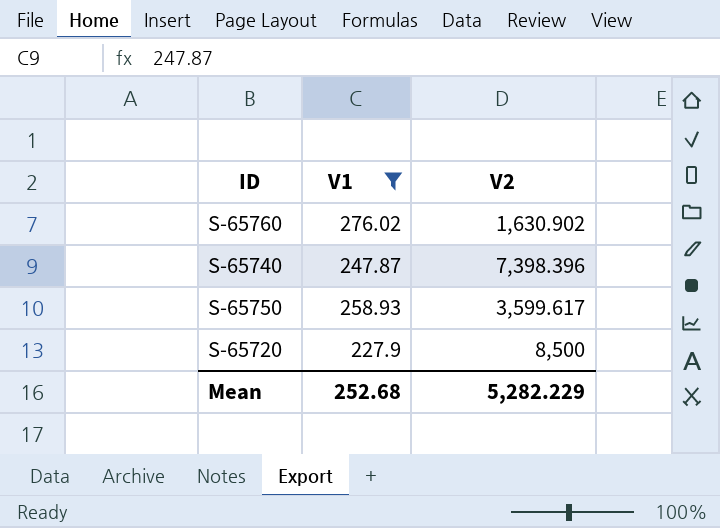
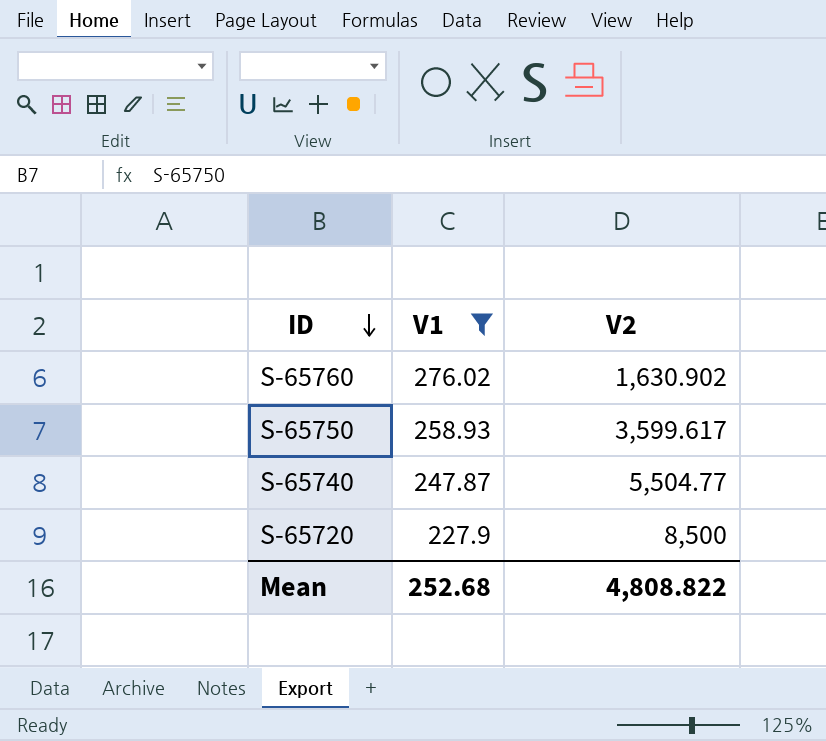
row order: none -> ID descending
S-65740 | V2: 7,398.396 -> 5,504.77
Mean | V2: 5,282.229 -> 4,808.822

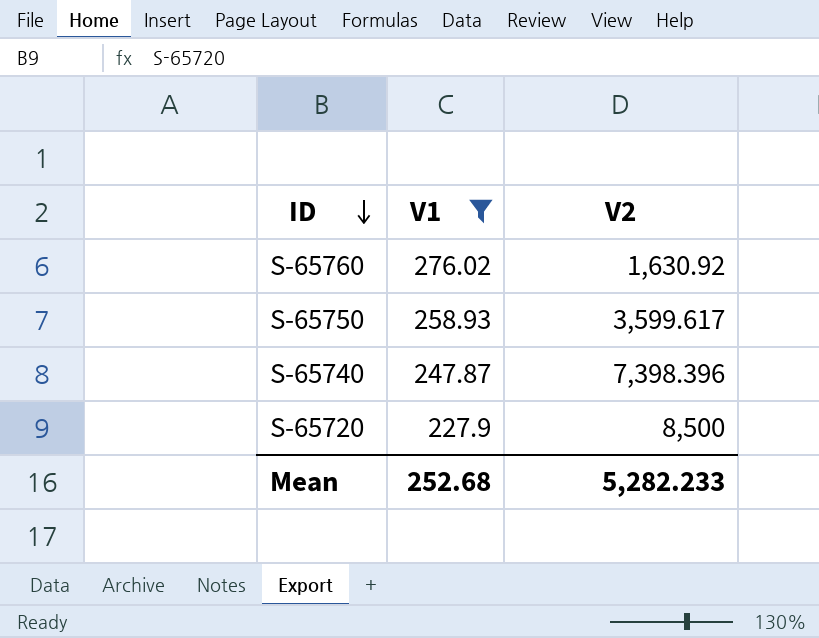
S-65760 | V2: 1,630.902 -> 1,630.92
S-65740 | V2: 5,504.77 -> 7,398.396
Mean | V2: 4,808.822 -> 5,282.233

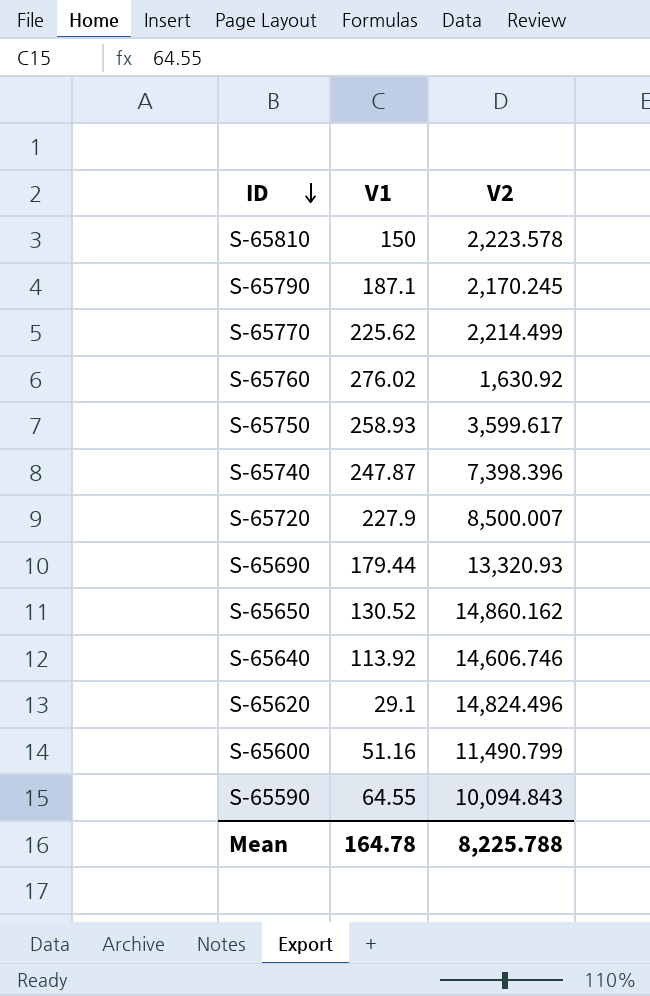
filter: V1 >= 227.9 -> none
S-65720 | V2: 8,500 -> 8,500.007
Mean | V1: 252.68 -> 164.78
Mean | V2: 5,282.233 -> 8,225.788

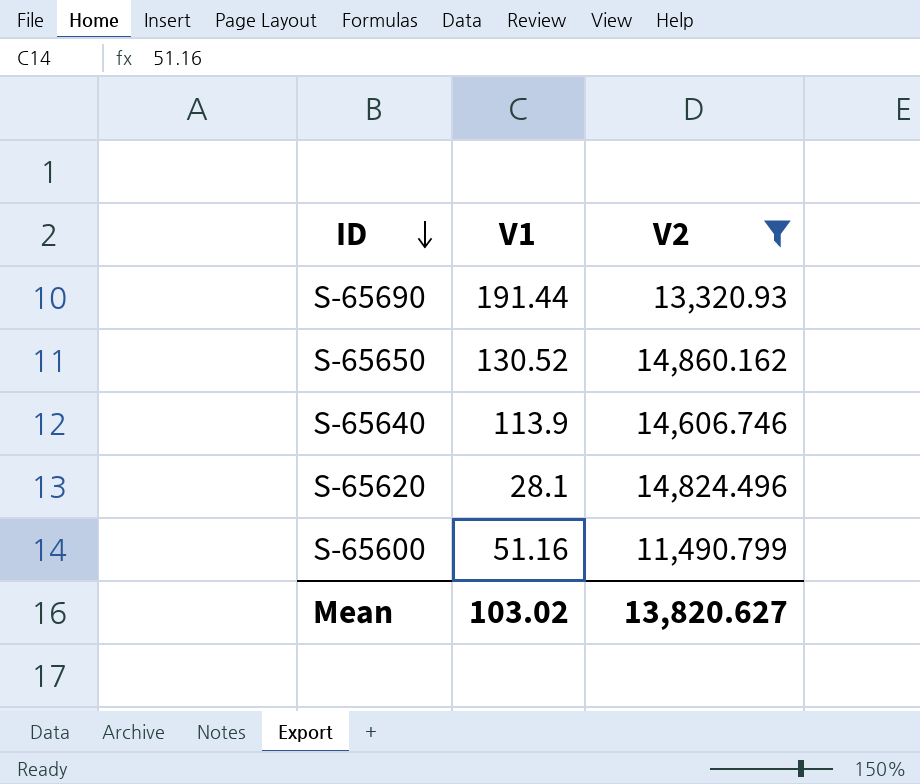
filter: none -> V2 >= 11,490.799
S-65690 | V1: 179.44 -> 191.44
S-65640 | V1: 113.92 -> 113.9
S-65620 | V1: 29.1 -> 28.1
Mean | V1: 164.78 -> 103.02
Mean | V2: 8,225.788 -> 13,820.627

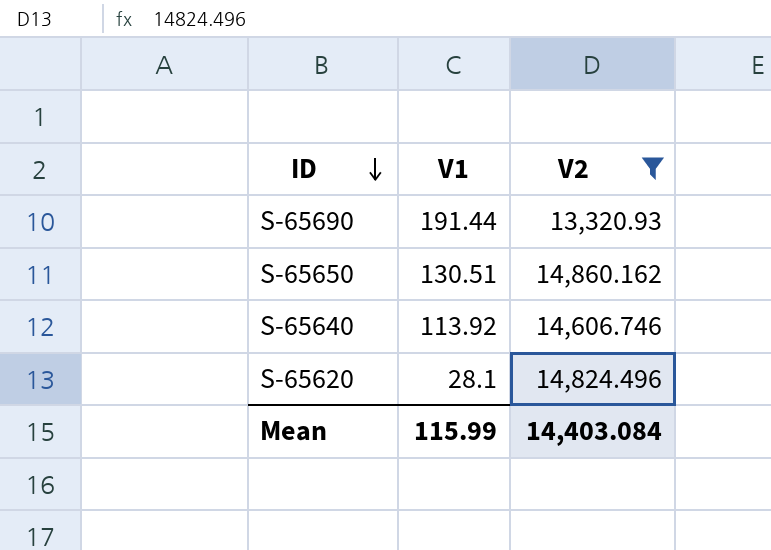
row S-65600: 51.16 | 11,490.799 -> none
S-65650 | V1: 130.52 -> 130.51
S-65640 | V1: 113.9 -> 113.92
Mean | V1: 103.02 -> 115.99
Mean | V2: 13,820.627 -> 14,403.084

